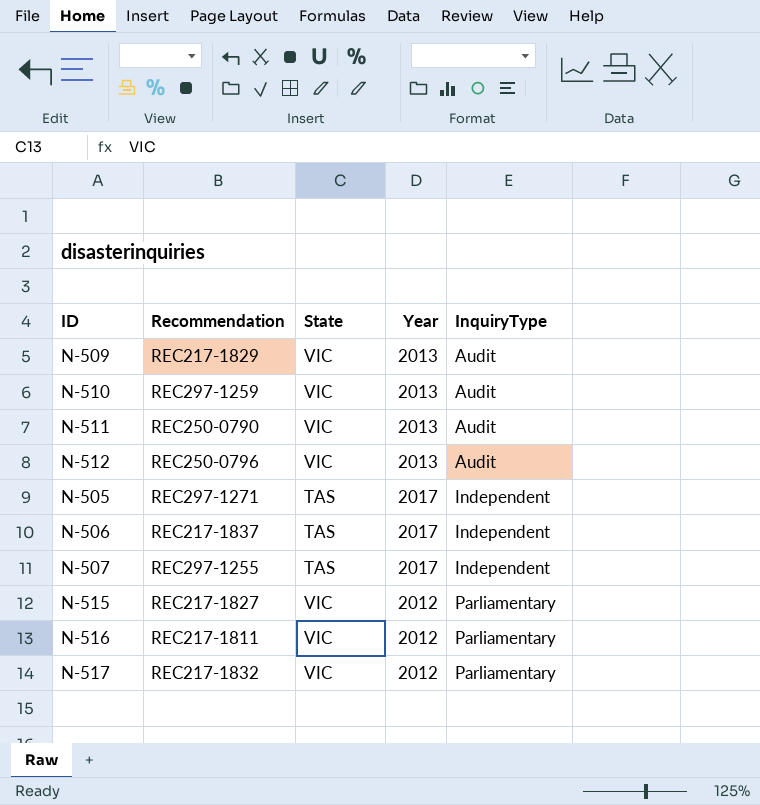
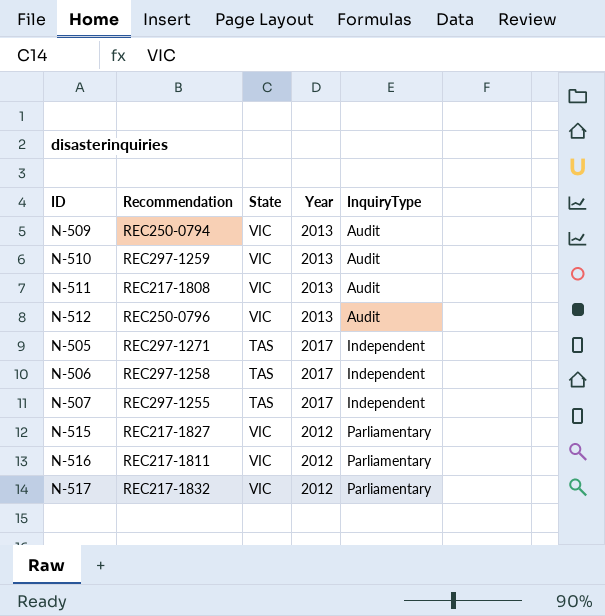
N-509 | Recommendation: REC217-1829 -> REC250-0794
N-511 | Recommendation: REC250-0790 -> REC217-1808
N-506 | Recommendation: REC217-1837 -> REC297-1258

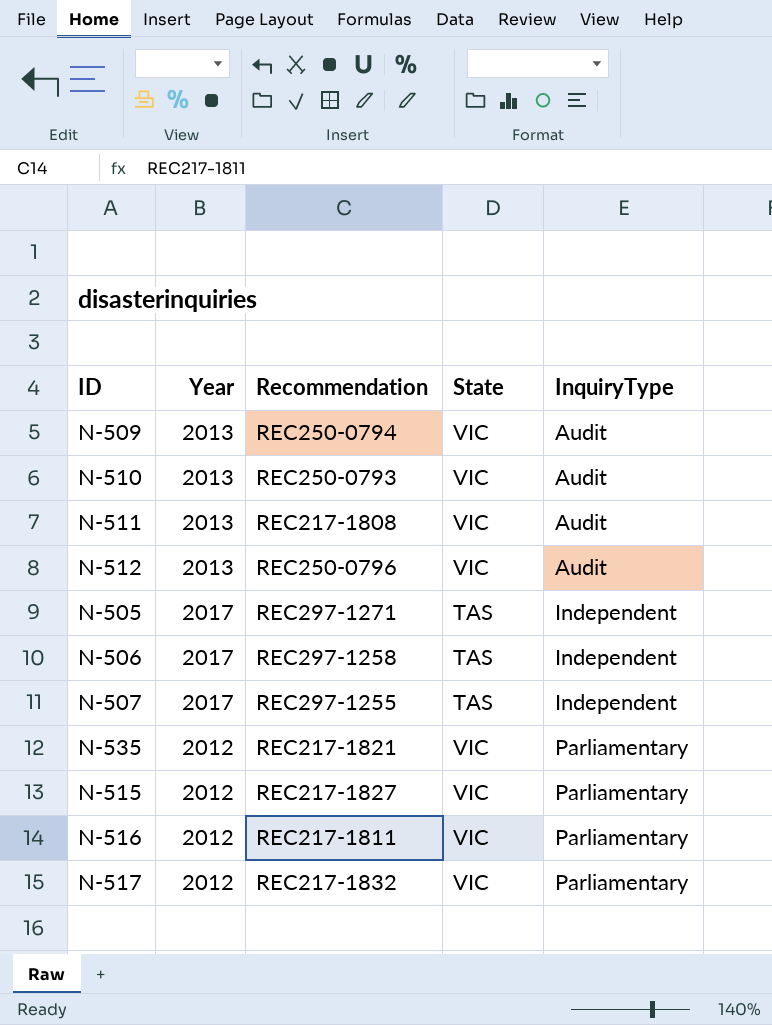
column Year | position: 4 -> 2
N-510 | Recommendation: REC297-1259 -> REC250-0793
row N-535: none -> 2012 | REC217-1821 | VIC | Parliamentary

